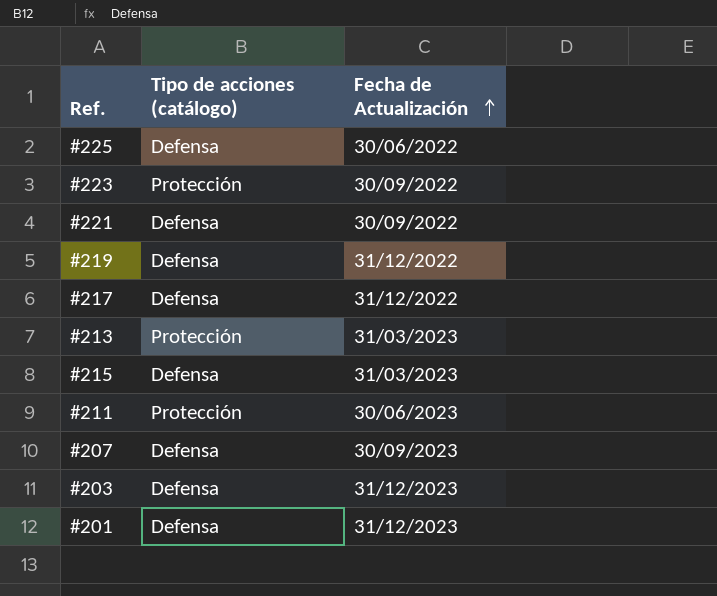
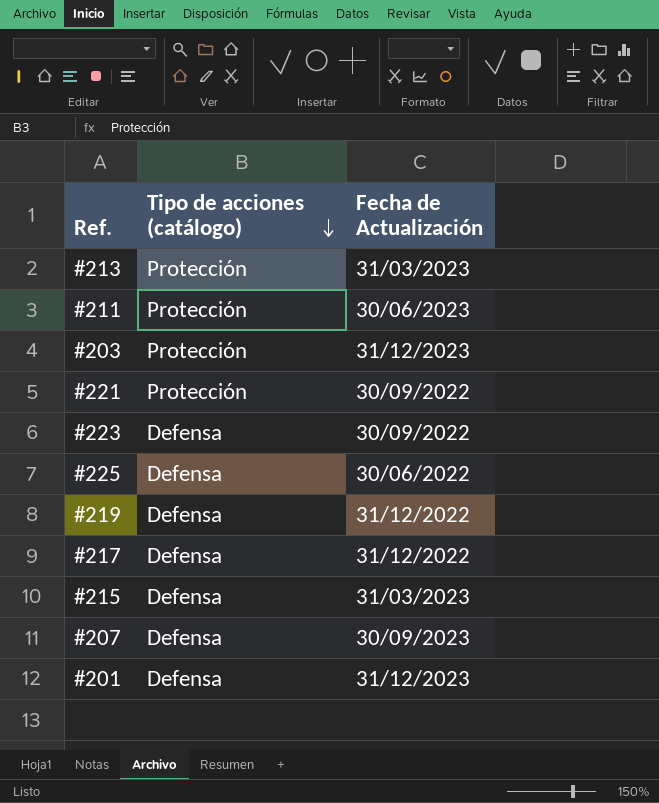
row order: Fecha de Actualización ascending -> Tipo de acciones (catálogo) descending
#203 | Tipo de acciones (catálogo): Defensa -> Protección
#221 | Tipo de acciones (catálogo): Defensa -> Protección
#223 | Tipo de acciones (catálogo): Protección -> Defensa

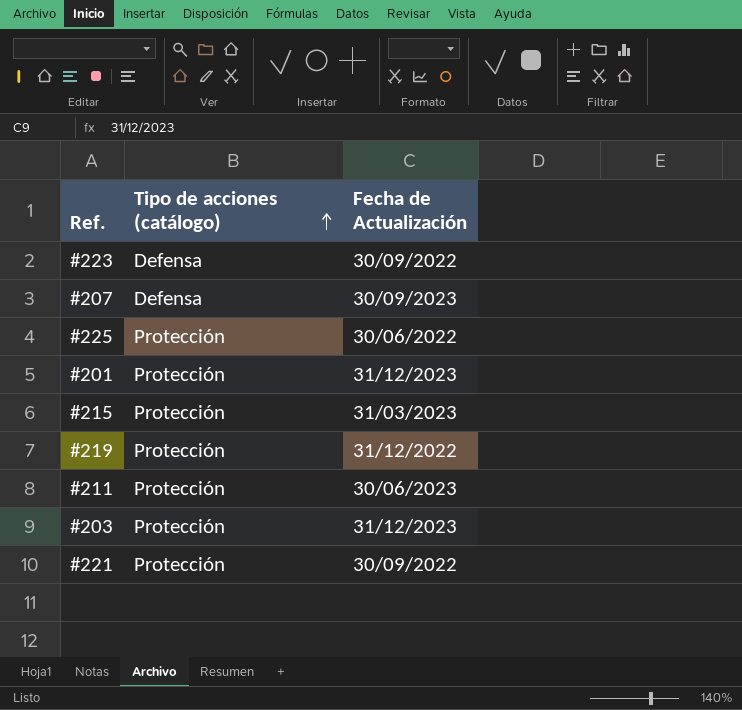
row order: Tipo de acciones (catálogo) descending -> Tipo de acciones (catálogo) ascending
row #213: Protección | 31/03/2023 -> none
row #217: Defensa | 31/12/2022 -> none
#225 | Tipo de acciones (catálogo): Defensa -> Protección
#201 | Tipo de acciones (catálogo): Defensa -> Protección
#215 | Tipo de acciones (catálogo): Defensa -> Protección
#219 | Tipo de acciones (catálogo): Defensa -> Protección

